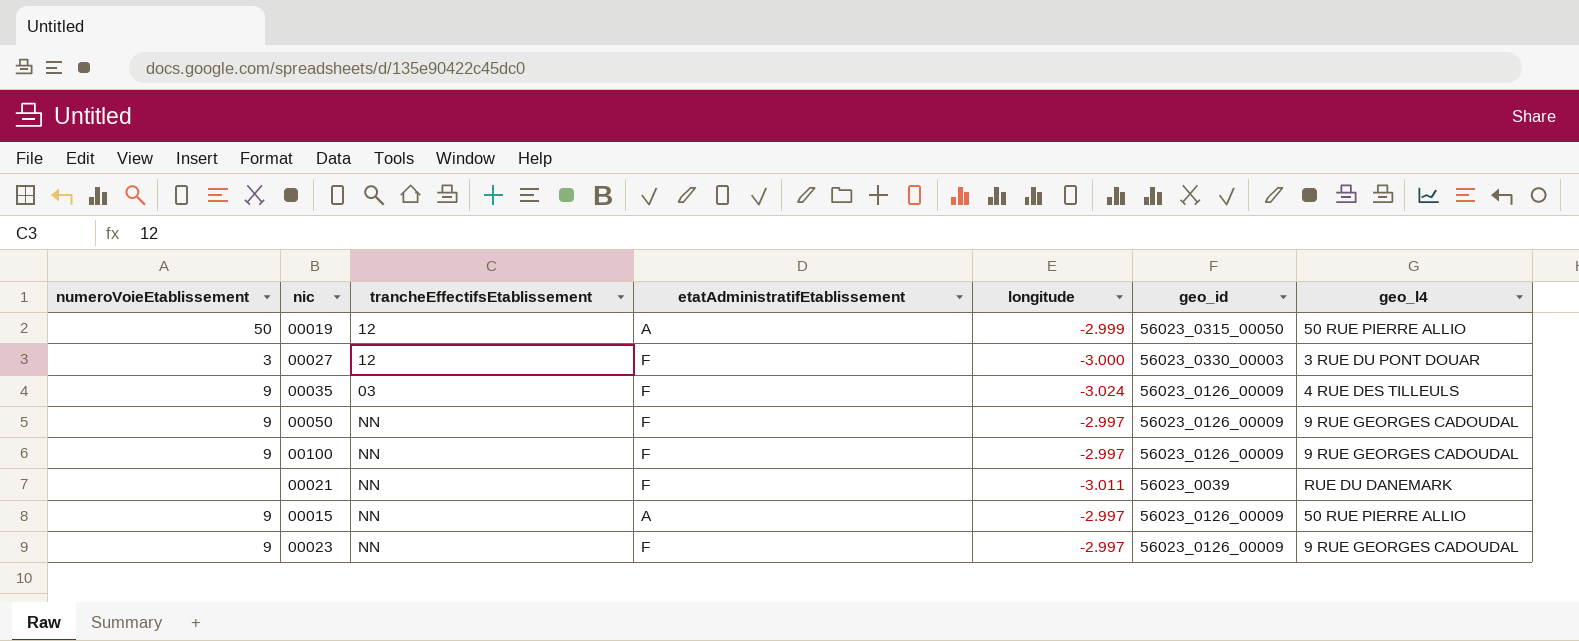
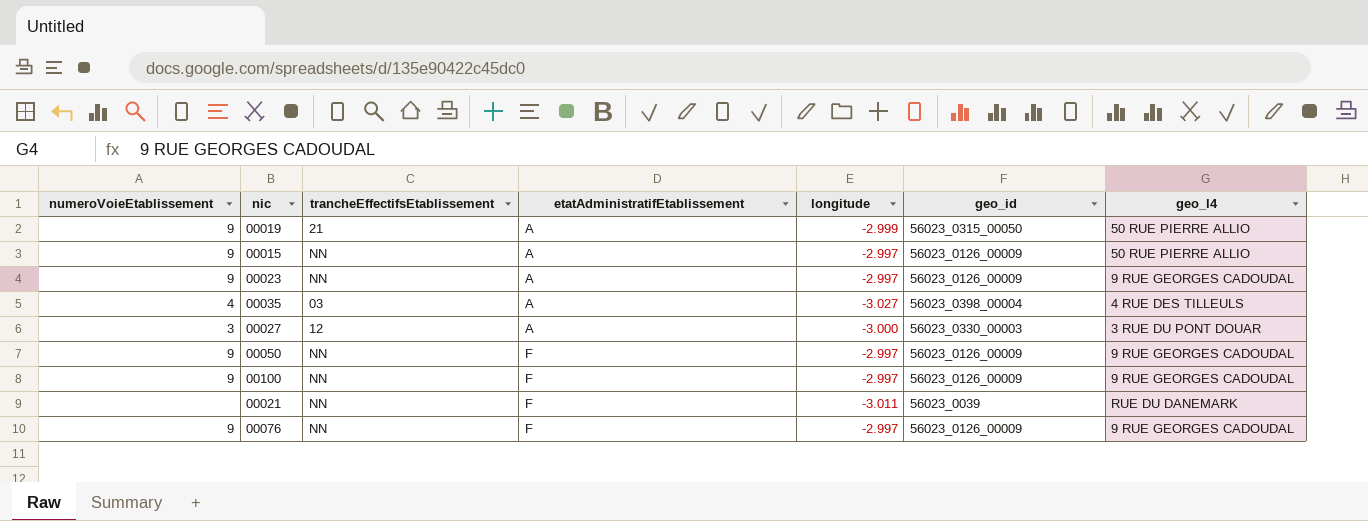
row order: none -> etatAdministratifEtablissement ascending
00019 | numeroVoieEtablissement: 50 -> 9
00019 | trancheEffectifsEtablissement: 12 -> 21
00023 | etatAdministratifEtablissement: F -> A
00035 | numeroVoieEtablissement: 9 -> 4
00035 | etatAdministratifEtablissement: F -> A
00035 | longitude: -3.024 -> -3.027
00035 | geo_id: 56023_0126_00009 -> 56023_0398_00004
00027 | etatAdministratifEtablissement: F -> A
row 00076: none -> 9 | NN | F | -2.997 | 56023_0126_00009 | 9 RUE GEORGES CADOUDAL

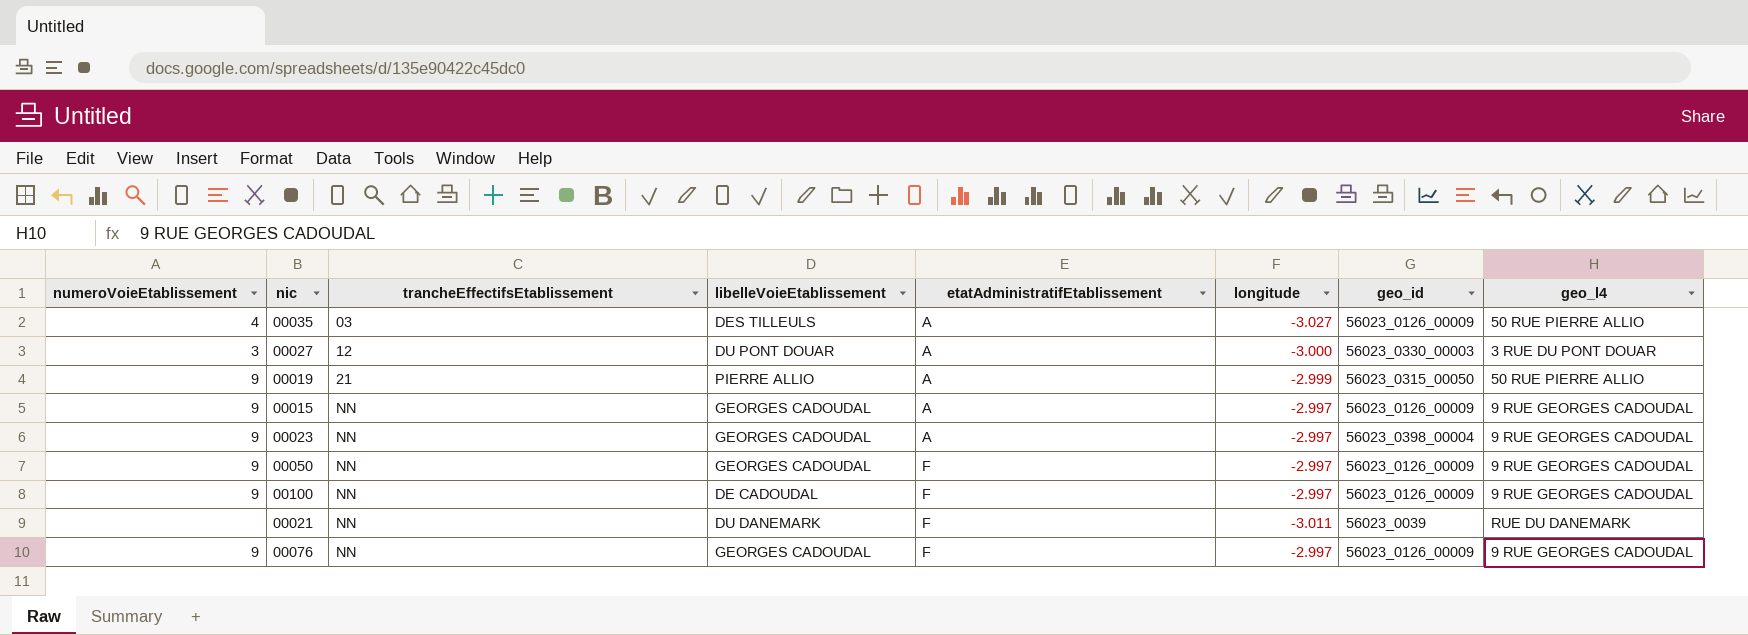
row order: etatAdministratifEtablissement ascending -> trancheEffectifsEtablissement ascending
column libelleVoieEtablissement | position: none -> 4
00035 | geo_id: 56023_0398_00004 -> 56023_0126_00009
00035 | geo_l4: 4 RUE DES TILLEULS -> 50 RUE PIERRE ALLIO
00015 | geo_l4: 50 RUE PIERRE ALLIO -> 9 RUE GEORGES CADOUDAL
00023 | geo_id: 56023_0126_00009 -> 56023_0398_00004

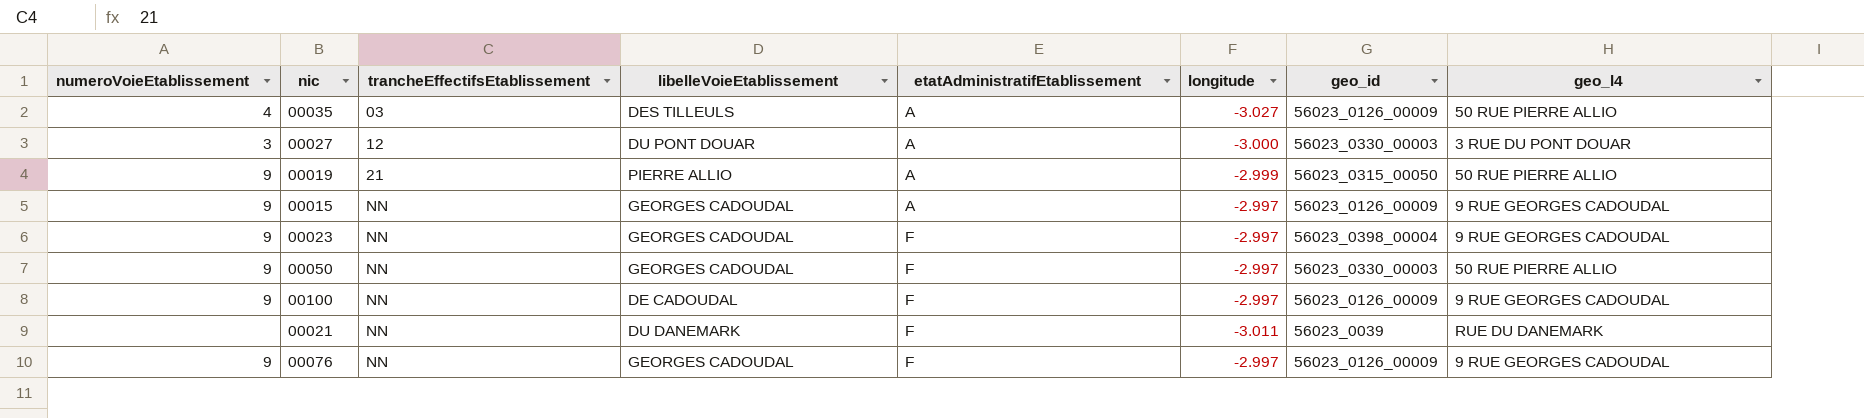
00023 | etatAdministratifEtablissement: A -> F
00050 | geo_id: 56023_0126_00009 -> 56023_0330_00003
00050 | geo_l4: 9 RUE GEORGES CADOUDAL -> 50 RUE PIERRE ALLIO

